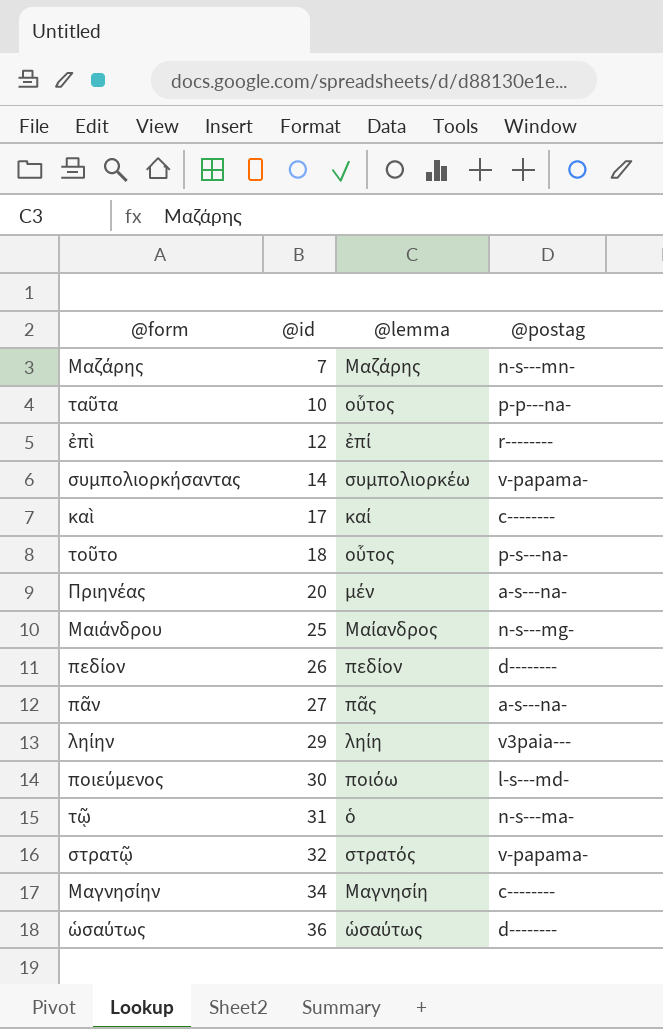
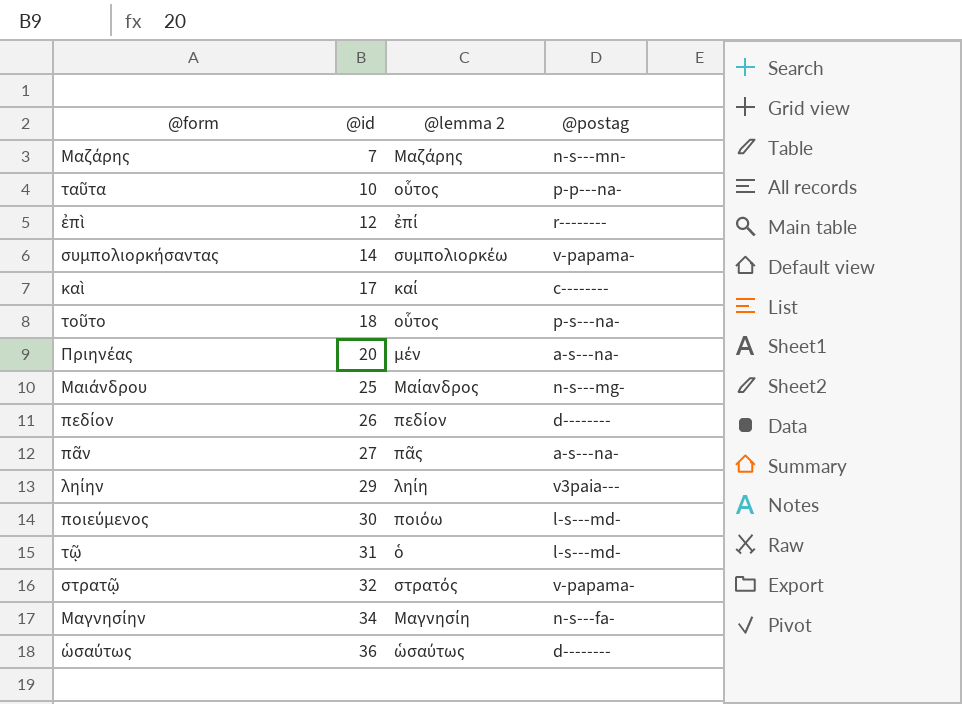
column name: @lemma -> @lemma 2
τῷ | @postag: n-s---ma- -> l-s---md-
Μαγνησίην | @postag: c-------- -> n-s---fa-

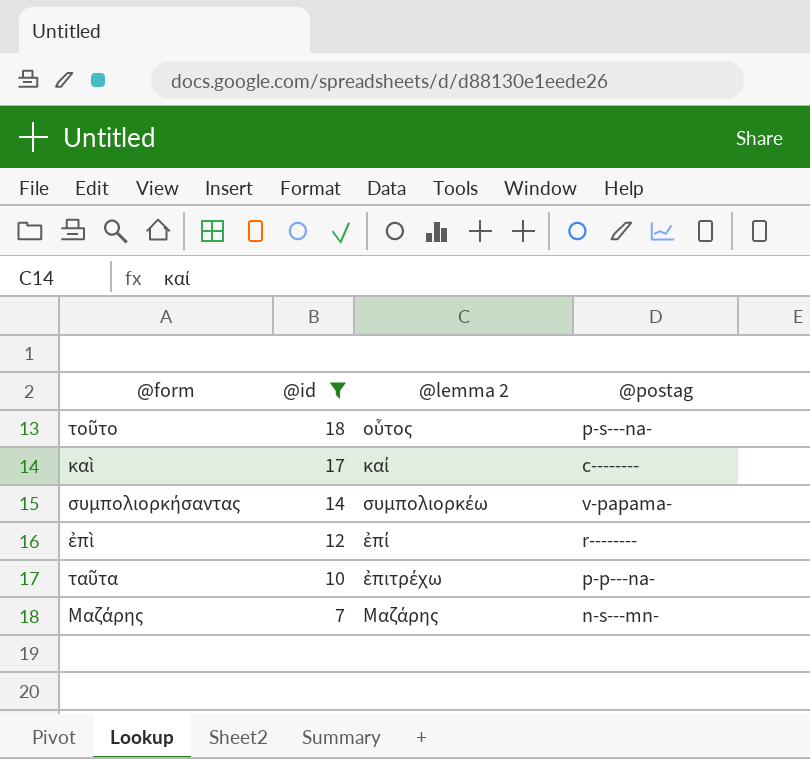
filter: none -> @id <= 18
row order: @id ascending -> @id descending
ταῦτα | @lemma 2: οὗτος -> ἐπιτρέχω

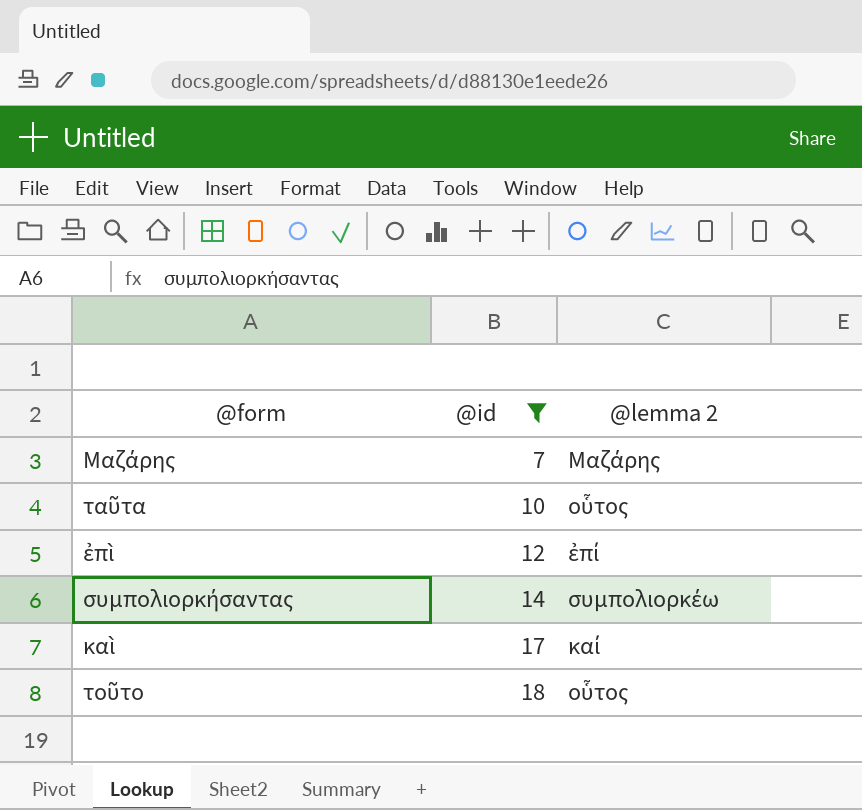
row order: @id descending -> @id ascending
column @postag | position: 4 -> none
ταῦτα | @lemma 2: ἐπιτρέχω -> οὗτος

